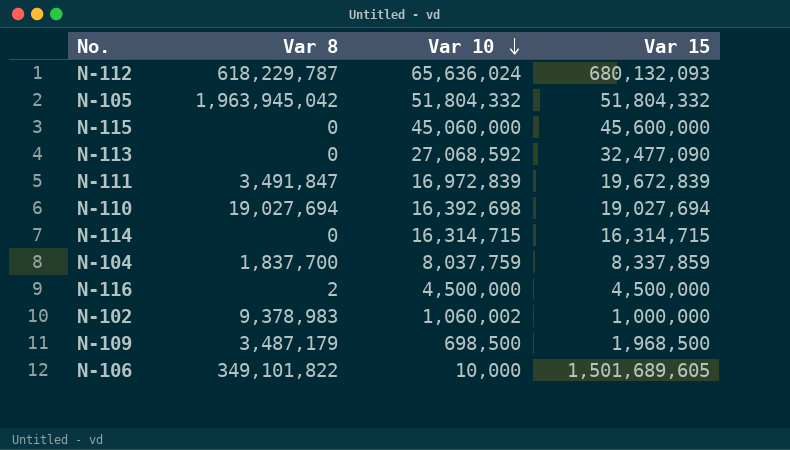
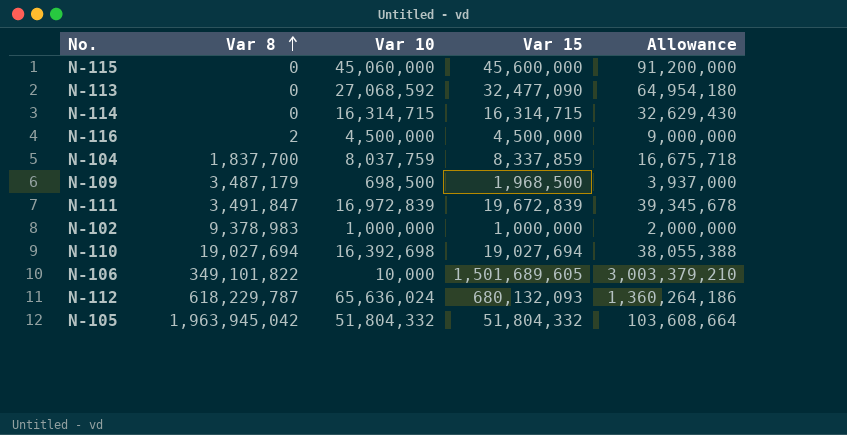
row order: Var 10 descending -> Var 8 ascending
column Allowance | formula: none -> [Var 15] * 2
N-102 | Var 10: 1,060,002 -> 1,000,000

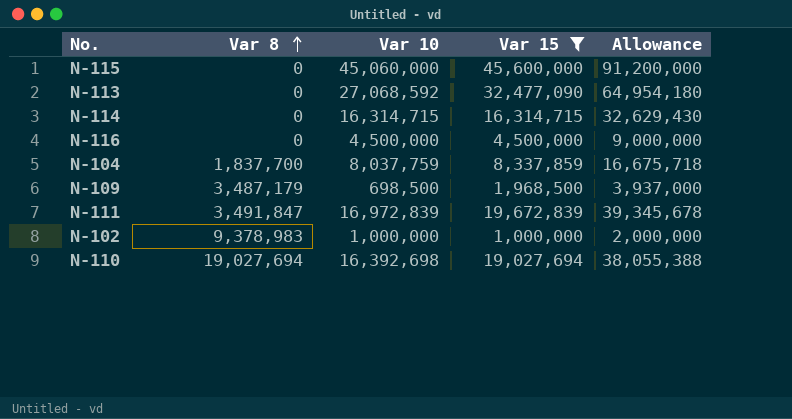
filter: none -> Var 15 <= 45,600,000
N-116 | Var 8: 2 -> 0

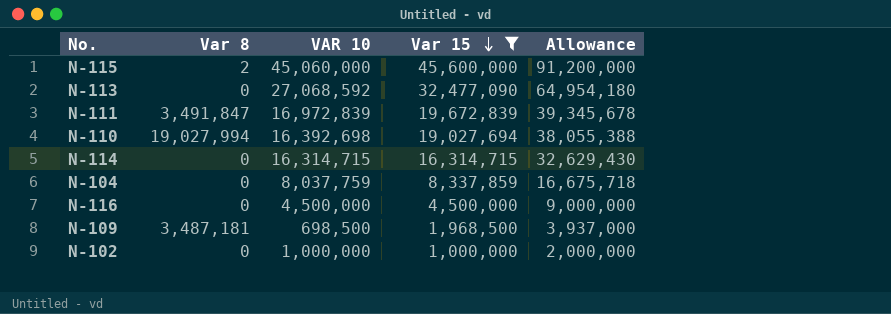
row order: Var 8 ascending -> Var 15 descending
column name: Var 10 -> VAR 10
N-115 | Var 8: 0 -> 2
N-110 | Var 8: 19,027,694 -> 19,027,994
N-104 | Var 8: 1,837,700 -> 0
N-109 | Var 8: 3,487,179 -> 3,487,181
N-102 | Var 8: 9,378,983 -> 0

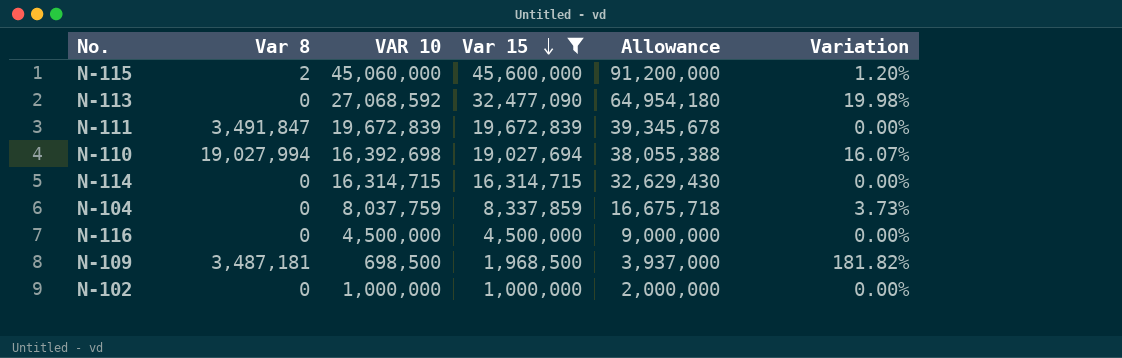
column Variation | formula: none -> ([Var 15] - [VAR 10]) / [VAR 10]
N-111 | VAR 10: 16,972,839 -> 19,672,839

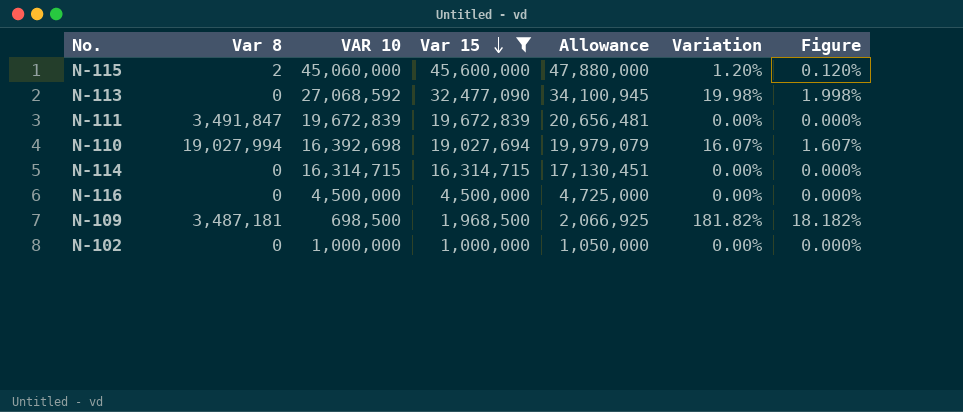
column Allowance | formula: [Var 15] * 2 -> [Var 15] * 1.05
column Figure | formula: none -> [Variation] * 0.1
row N-104: 0 | 8,037,759 | 8,337,859 | 16,675,718 | 3.73% -> none

